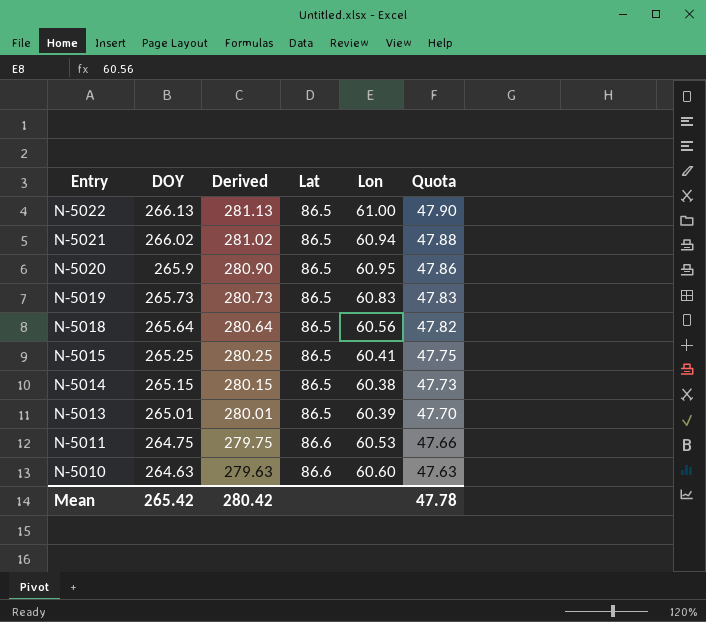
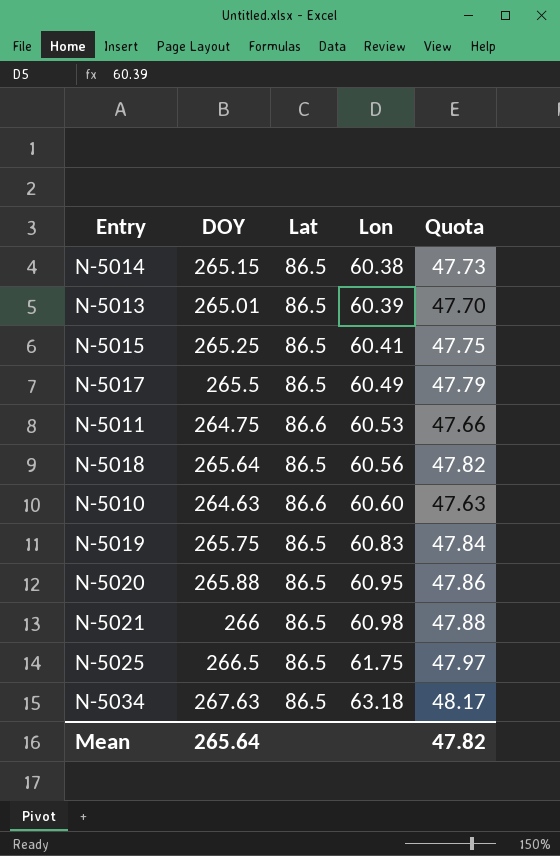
row order: Entry descending -> Lon ascending
column Derived | formula: [DOY] + 15 -> none
row N-5022: 266.13 | 281.13 | 86.5 | 61.00 | 47.90 -> none
row N-5017: none -> 265.5 | 86.5 | 60.49 | 47.79
N-5019 | DOY: 265.73 -> 265.75
N-5019 | Quota: 47.83 -> 47.84
N-5020 | DOY: 265.9 -> 265.88
N-5021 | DOY: 266.02 -> 266
N-5021 | Lon: 60.94 -> 60.98
row N-5025: none -> 266.5 | 86.5 | 61.75 | 47.97
row N-5034: none -> 267.63 | 86.5 | 63.18 | 48.17
Mean | DOY: 265.42 -> 265.64
Mean | Quota: 47.78 -> 47.82

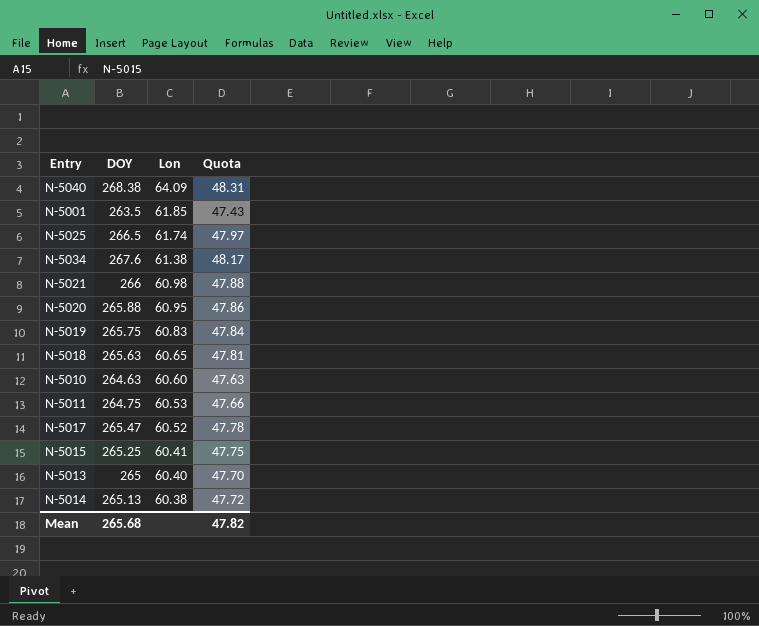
row order: Lon ascending -> Lon descending
column Lat | position: 3 -> none
row N-5040: none -> 268.38 | 64.09 | 48.31
row N-5001: none -> 263.5 | 61.85 | 47.43
N-5025 | Lon: 61.75 -> 61.74
N-5034 | DOY: 267.63 -> 267.6
N-5034 | Lon: 63.18 -> 61.38
N-5018 | DOY: 265.64 -> 265.63
N-5018 | Lon: 60.56 -> 60.65
N-5018 | Quota: 47.82 -> 47.81
N-5017 | DOY: 265.5 -> 265.47
N-5017 | Lon: 60.49 -> 60.52
N-5017 | Quota: 47.79 -> 47.78
N-5013 | DOY: 265.01 -> 265
N-5013 | Lon: 60.39 -> 60.40
N-5014 | DOY: 265.15 -> 265.13
N-5014 | Quota: 47.73 -> 47.72
Mean | DOY: 265.64 -> 265.68

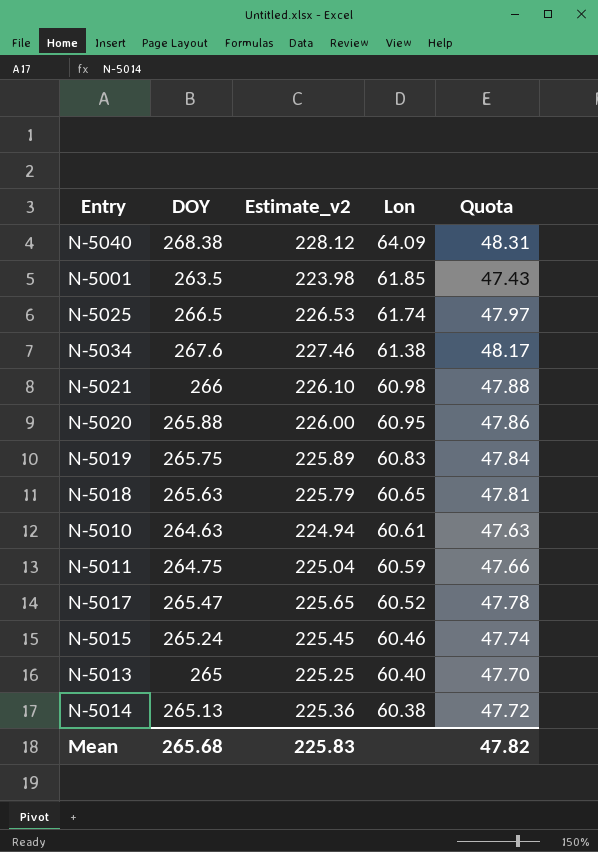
column Estimate_v2 | formula: none -> [DOY] * 0.85
N-5010 | Lon: 60.60 -> 60.61
N-5011 | Lon: 60.53 -> 60.59
N-5015 | DOY: 265.25 -> 265.24
N-5015 | Lon: 60.41 -> 60.46
N-5015 | Quota: 47.75 -> 47.74

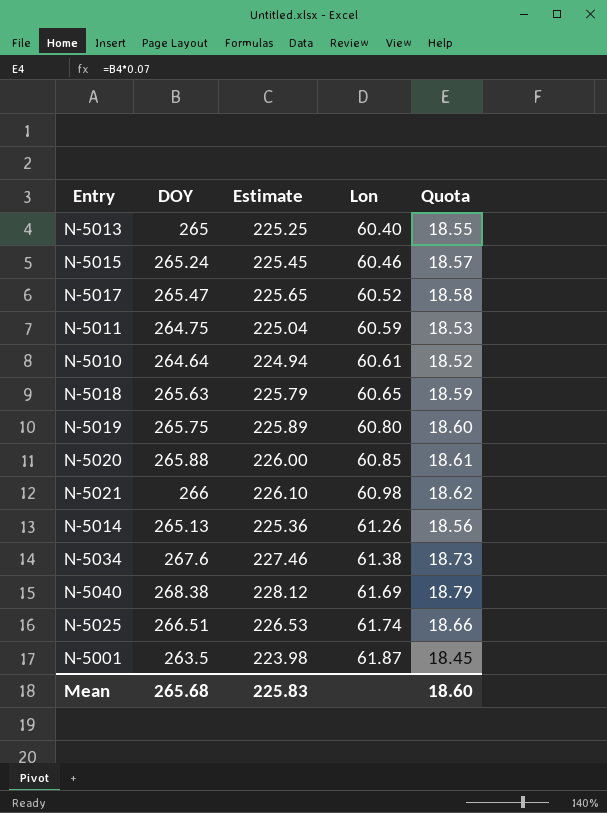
row order: Lon descending -> Lon ascending
column name: Estimate_v2 -> Estimate
column Quota | formula: [DOY] * 0.18 -> [DOY] * 0.07
N-5010 | DOY: 264.63 -> 264.64
N-5019 | Lon: 60.83 -> 60.80
N-5020 | Lon: 60.95 -> 60.85
N-5014 | Lon: 60.38 -> 61.26
N-5040 | Lon: 64.09 -> 61.69
N-5025 | DOY: 266.5 -> 266.51
N-5001 | Lon: 61.85 -> 61.87
Mean | Quota: 47.82 -> 18.60

